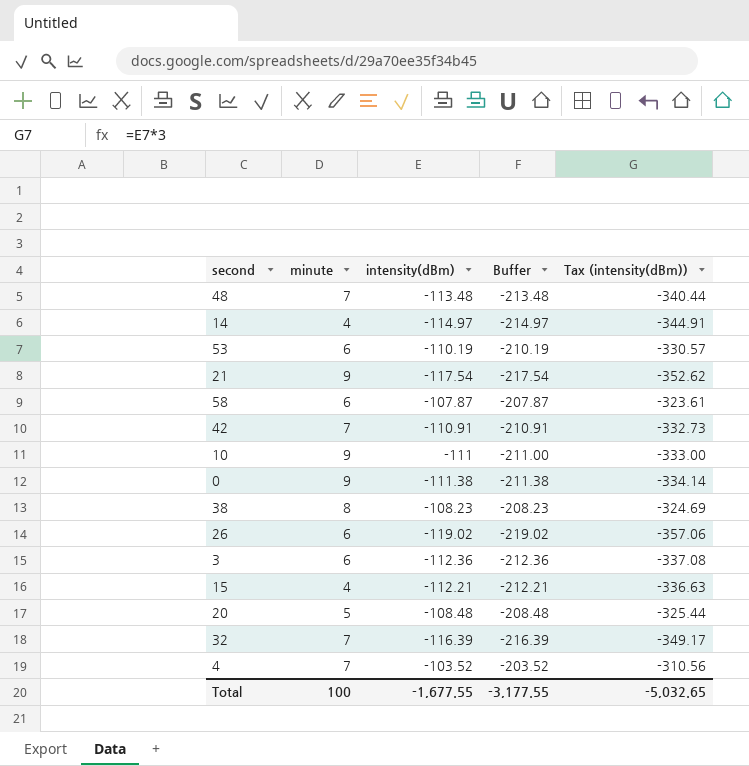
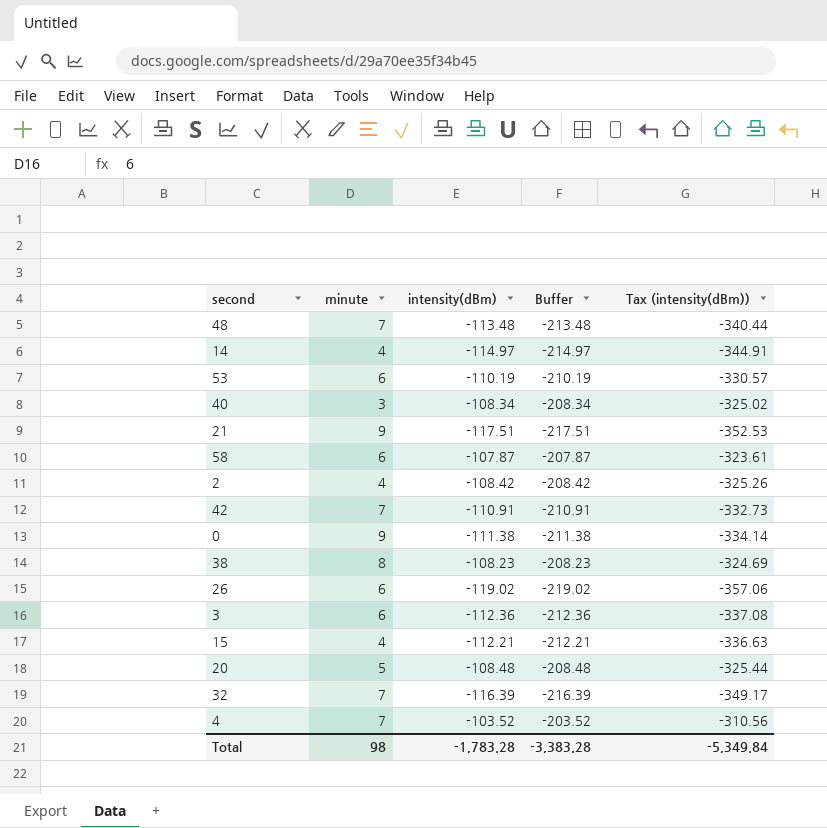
row 10: 9 | -111 | -211.00 | -333.00 -> none
row 40: none -> 3 | -108.34 | -208.34 | -325.02
21 | intensity(dBm): -117.54 -> -117.51
21 | Buffer: -217.54 -> -217.51
21 | Tax (intensity(dBm)): -352.62 -> -352.53
row 2: none -> 4 | -108.42 | -208.42 | -325.26
Total | minute: 100 -> 98
Total | intensity(dBm): -1,677.55 -> -1,783.28
Total | Buffer: -3,177.55 -> -3,383.28
Total | Tax (intensity(dBm)): -5,032.65 -> -5,349.84

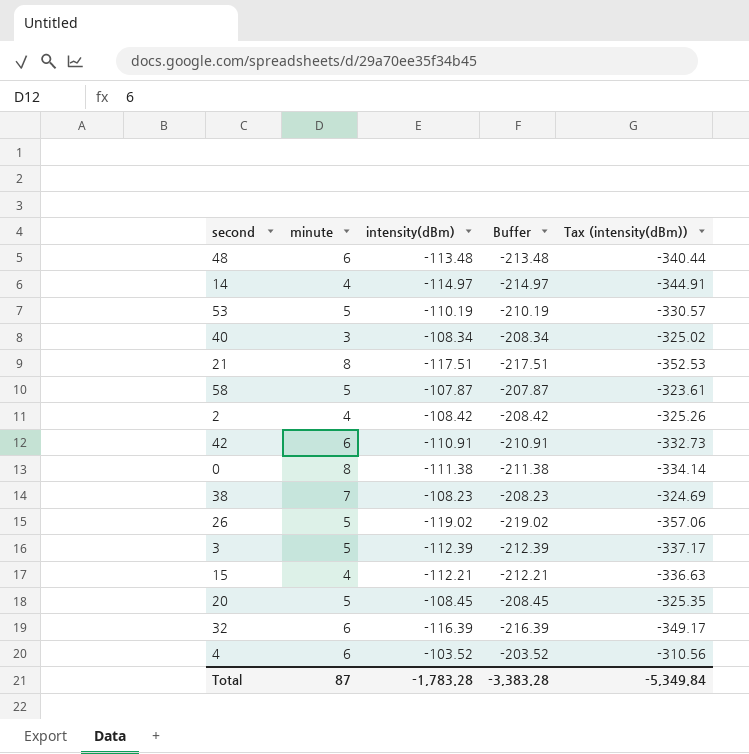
48 | minute: 7 -> 6
53 | minute: 6 -> 5
21 | minute: 9 -> 8
58 | minute: 6 -> 5
42 | minute: 7 -> 6
0 | minute: 9 -> 8
38 | minute: 8 -> 7
26 | minute: 6 -> 5
3 | minute: 6 -> 5
3 | intensity(dBm): -112.36 -> -112.39
3 | Buffer: -212.36 -> -212.39
3 | Tax (intensity(dBm)): -337.08 -> -337.17
20 | intensity(dBm): -108.48 -> -108.45
20 | Buffer: -208.48 -> -208.45
20 | Tax (intensity(dBm)): -325.44 -> -325.35
32 | minute: 7 -> 6
4 | minute: 7 -> 6
Total | minute: 98 -> 87

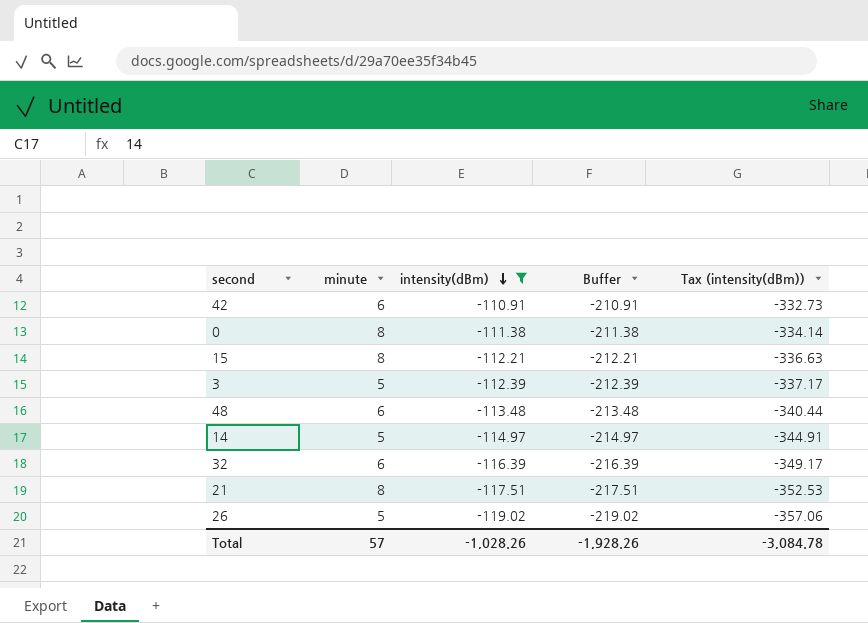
filter: none -> intensity(dBm) <= -110.91
row order: none -> intensity(dBm) descending
15 | minute: 4 -> 8
14 | minute: 4 -> 5
Total | minute: 87 -> 57
Total | intensity(dBm): -1,783.28 -> -1,028.26
Total | Buffer: -3,383.28 -> -1,928.26
Total | Tax (intensity(dBm)): -5,349.84 -> -3,084.78

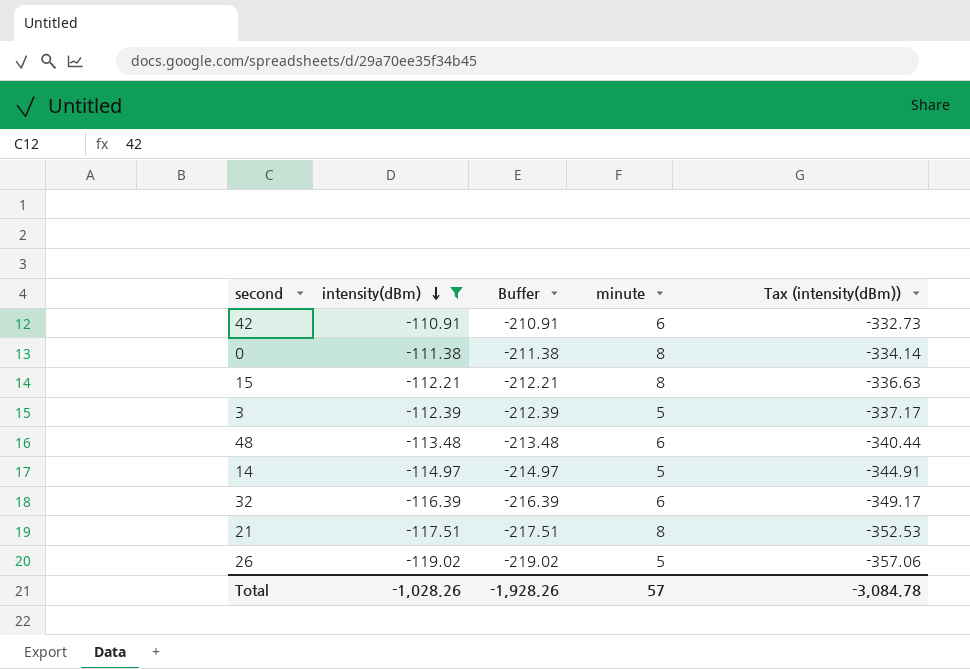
column minute | position: 2 -> 4

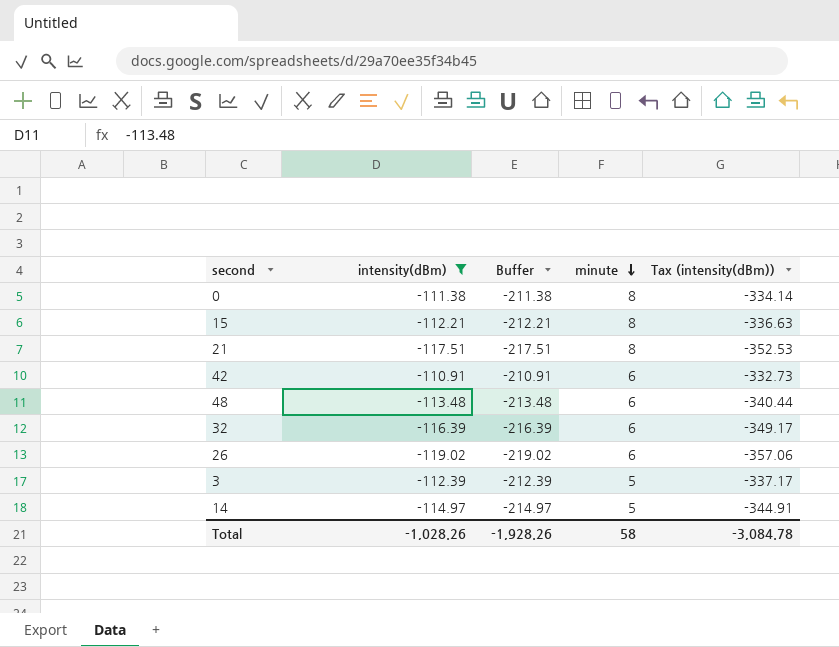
row order: intensity(dBm) descending -> minute descending
26 | minute: 5 -> 6
Total | minute: 57 -> 58

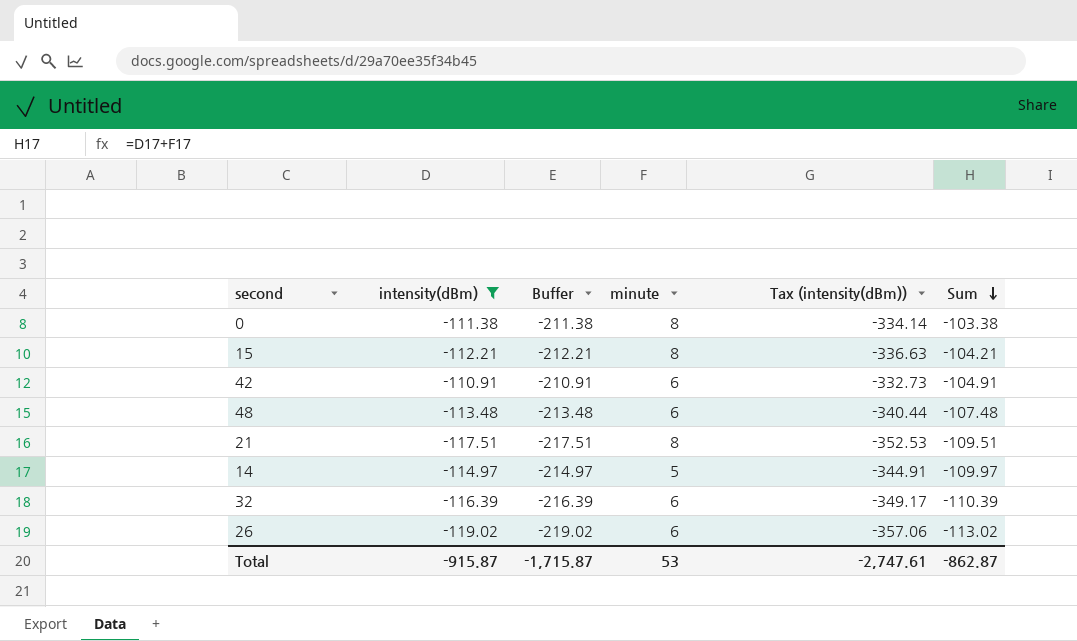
row order: minute descending -> Sum descending
column Sum | formula: none -> [intensity(dBm)] + [minute]
row 3: -112.39 | -212.39 | 5 | -337.17 -> none
Total | intensity(dBm): -1,028.26 -> -915.87
Total | Buffer: -1,928.26 -> -1,715.87
Total | minute: 58 -> 53
Total | Tax (intensity(dBm)): -3,084.78 -> -2,747.61

